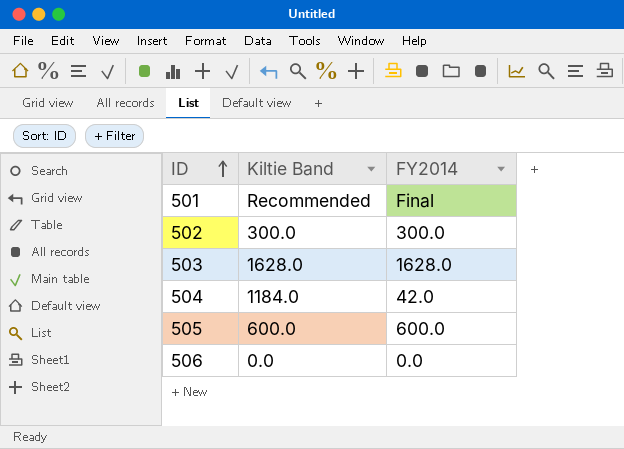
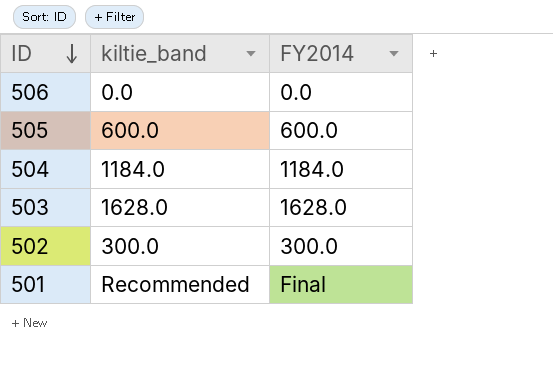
row order: ID ascending -> ID descending
column name: Kiltie Band -> kiltie_band
504 | FY2014: 42.0 -> 1184.0

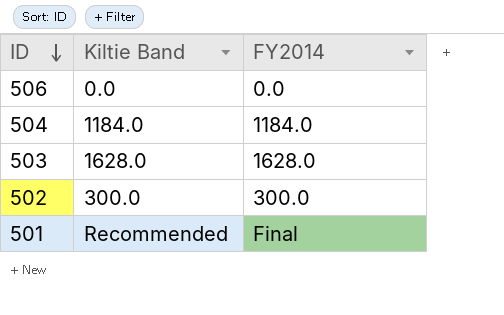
column name: kiltie_band -> Kiltie Band
row 505: 600.0 | 600.0 -> none

